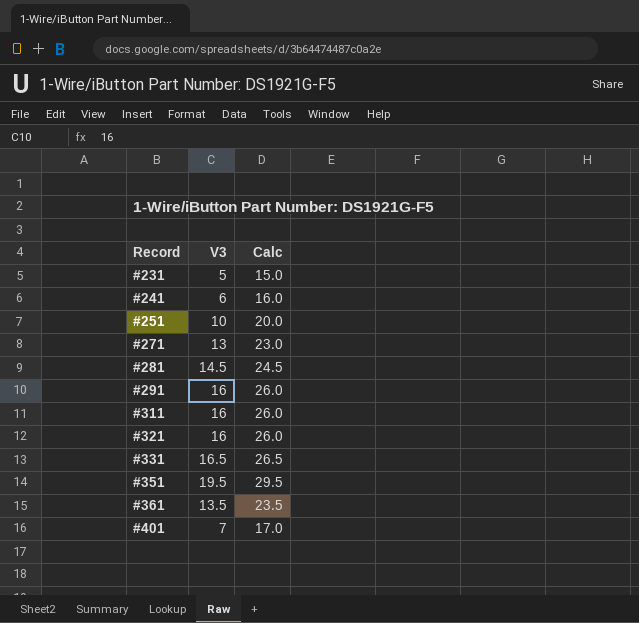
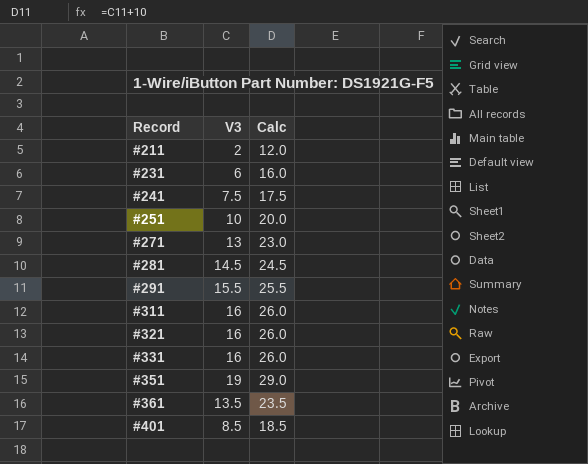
row #211: none -> 2 | 12.0
#231 | V3: 5 -> 6
#231 | Calc: 15.0 -> 16.0
#241 | V3: 6 -> 7.5
#241 | Calc: 16.0 -> 17.5
#291 | V3: 16 -> 15.5
#291 | Calc: 26.0 -> 25.5
#331 | V3: 16.5 -> 16
#331 | Calc: 26.5 -> 26.0
#351 | V3: 19.5 -> 19
#351 | Calc: 29.5 -> 29.0
#401 | V3: 7 -> 8.5
#401 | Calc: 17.0 -> 18.5

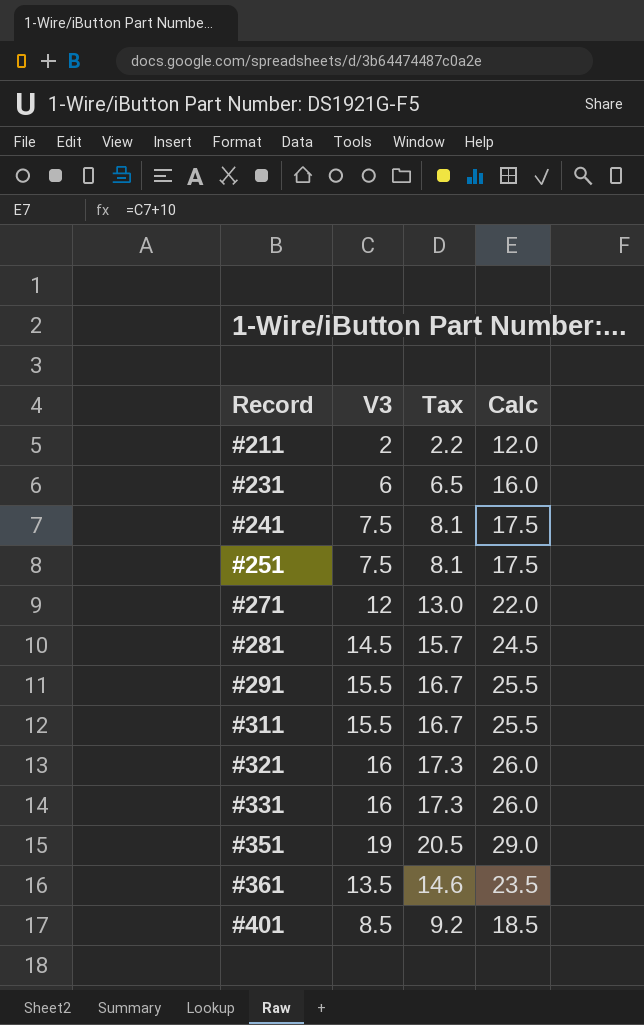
column Tax | formula: none -> [V3] * 1.08
#251 | V3: 10 -> 7.5
#251 | Calc: 20.0 -> 17.5
#271 | V3: 13 -> 12
#271 | Calc: 23.0 -> 22.0
#311 | V3: 16 -> 15.5
#311 | Calc: 26.0 -> 25.5

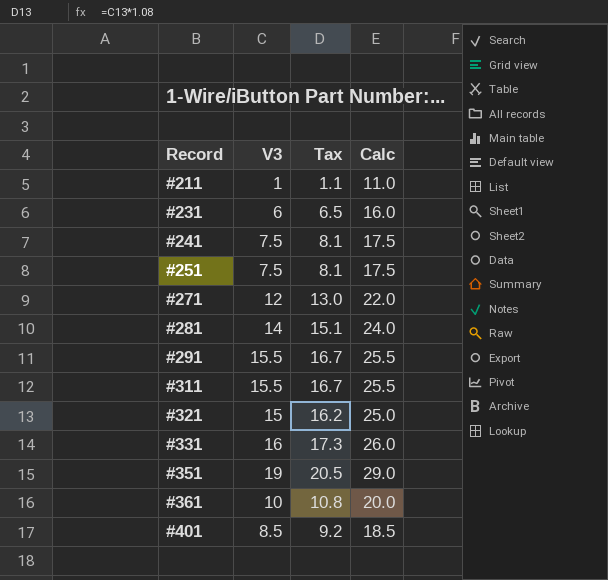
#211 | V3: 2 -> 1
#211 | Tax: 2.2 -> 1.1
#211 | Calc: 12.0 -> 11.0
#281 | V3: 14.5 -> 14
#281 | Tax: 15.7 -> 15.1
#281 | Calc: 24.5 -> 24.0
#321 | V3: 16 -> 15
#321 | Tax: 17.3 -> 16.2
#321 | Calc: 26.0 -> 25.0
#361 | V3: 13.5 -> 10
#361 | Tax: 14.6 -> 10.8
#361 | Calc: 23.5 -> 20.0

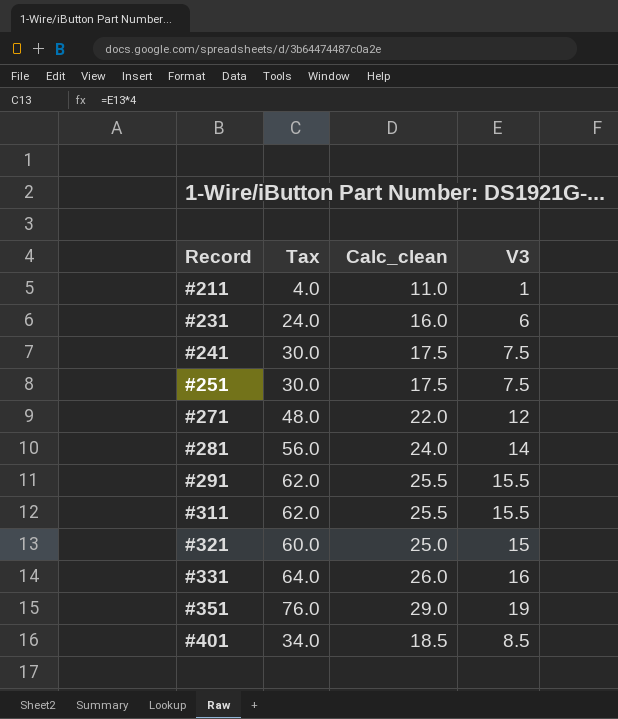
column Tax | formula: [V3] * 1.08 -> [V3] * 4
column name: Calc -> Calc_clean
column V3 | position: 2 -> 4
row #361: 10 | 10.8 | 20.0 -> none

